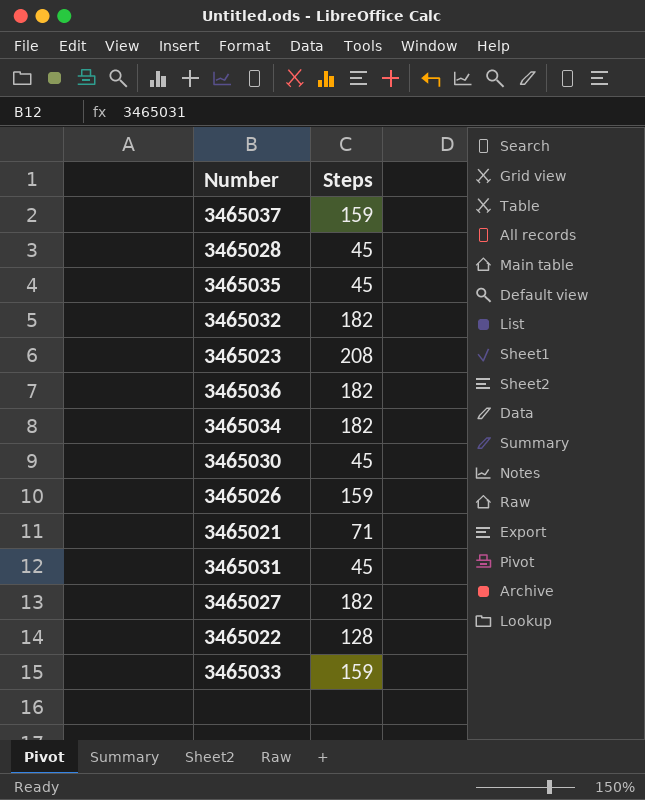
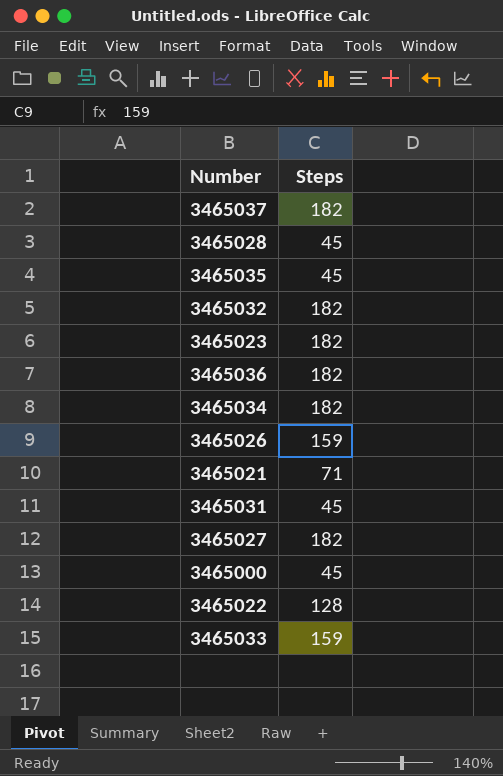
row 3465030: 45 -> none
3465037 | Steps: 159 -> 182
3465023 | Steps: 208 -> 182
row 3465000: none -> 45

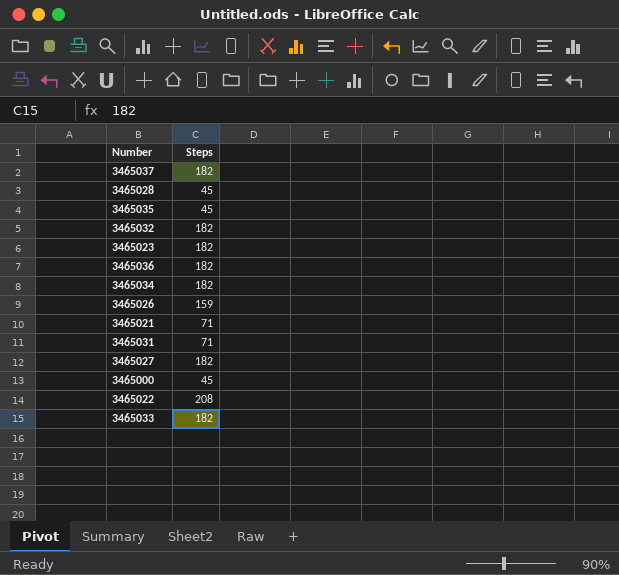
3465031 | Steps: 45 -> 71
3465022 | Steps: 128 -> 208
3465033 | Steps: 159 -> 182

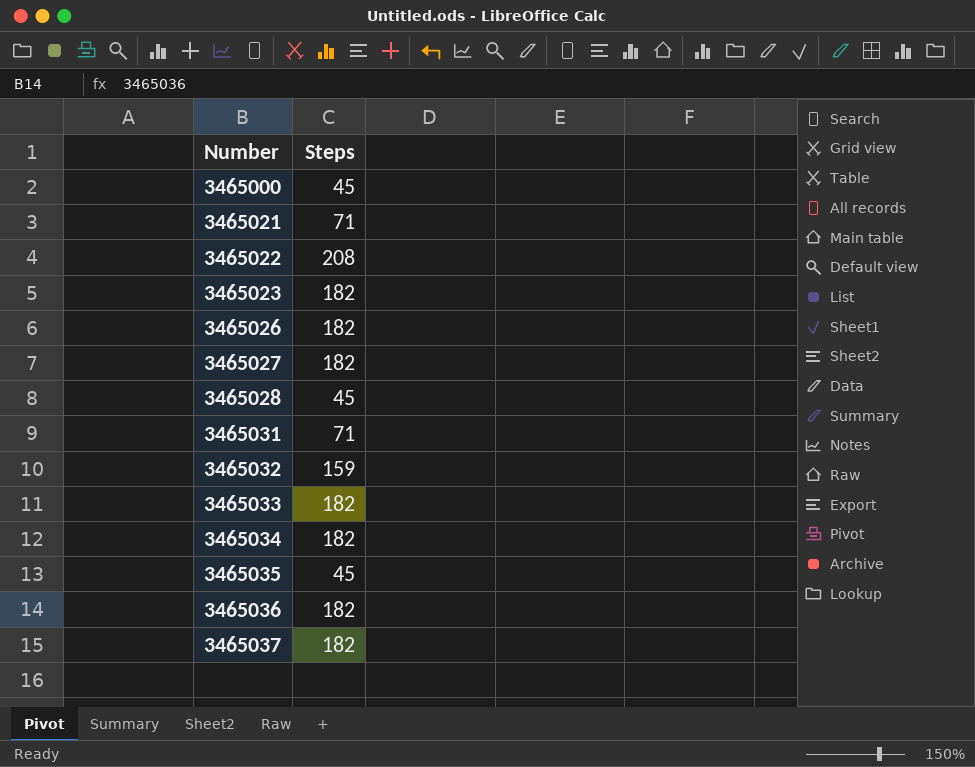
row order: none -> Number ascending
3465026 | Steps: 159 -> 182
3465032 | Steps: 182 -> 159

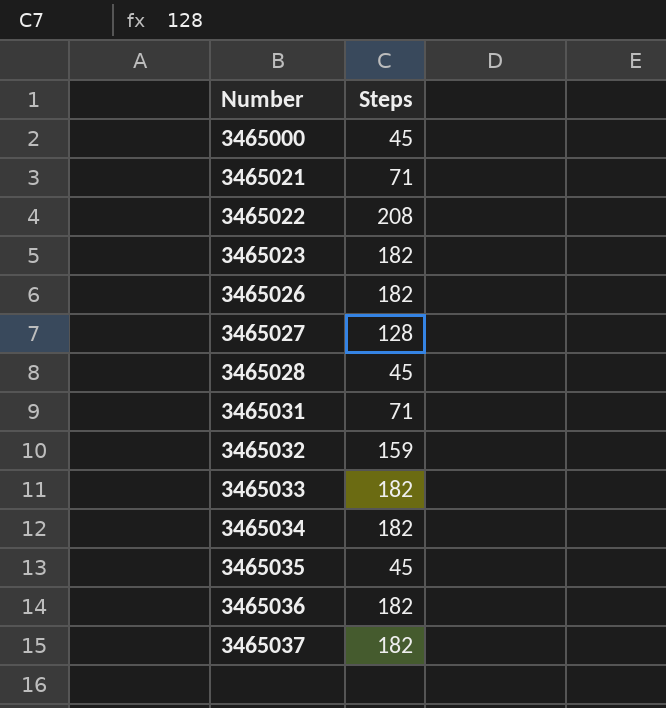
3465027 | Steps: 182 -> 128

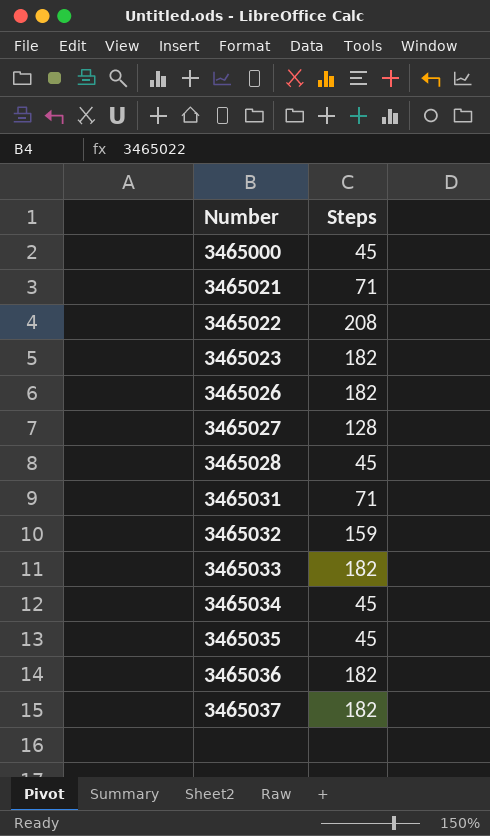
3465034 | Steps: 182 -> 45

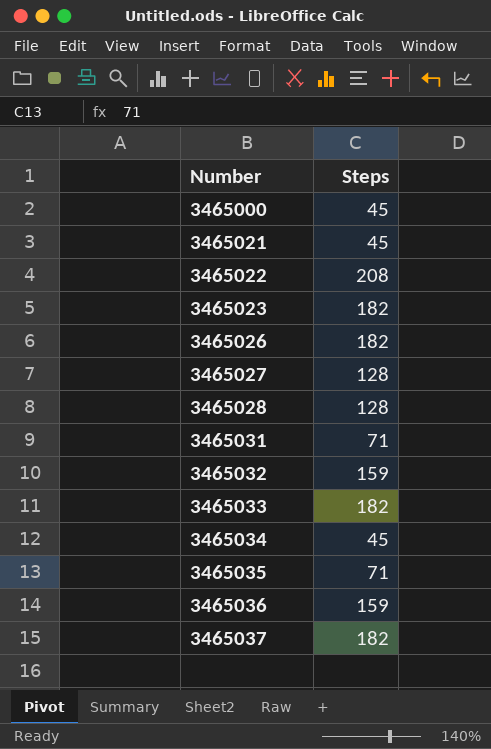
3465021 | Steps: 71 -> 45
3465028 | Steps: 45 -> 128
3465035 | Steps: 45 -> 71
3465036 | Steps: 182 -> 159

